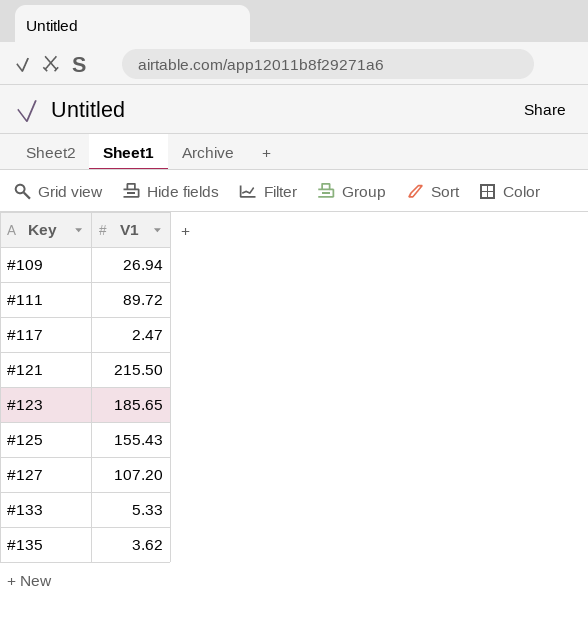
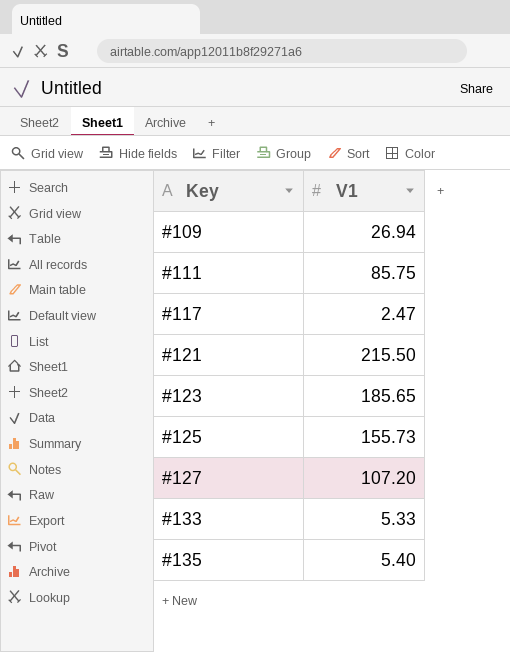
#111 | V1: 89.72 -> 85.75
#125 | V1: 155.43 -> 155.73
#135 | V1: 3.62 -> 5.40

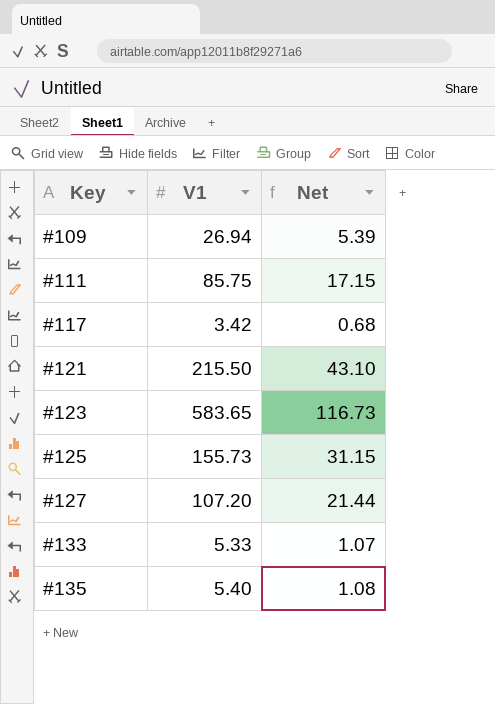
column Net | formula: none -> [V1] * 0.2
#117 | V1: 2.47 -> 3.42
#123 | V1: 185.65 -> 583.65

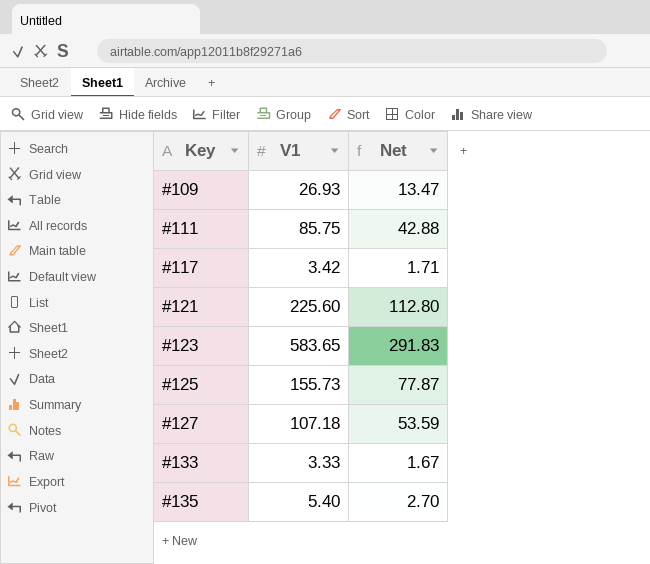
column Net | formula: [V1] * 0.2 -> [V1] * 0.5
#109 | V1: 26.94 -> 26.93
#121 | V1: 215.50 -> 225.60
#127 | V1: 107.20 -> 107.18
#133 | V1: 5.33 -> 3.33

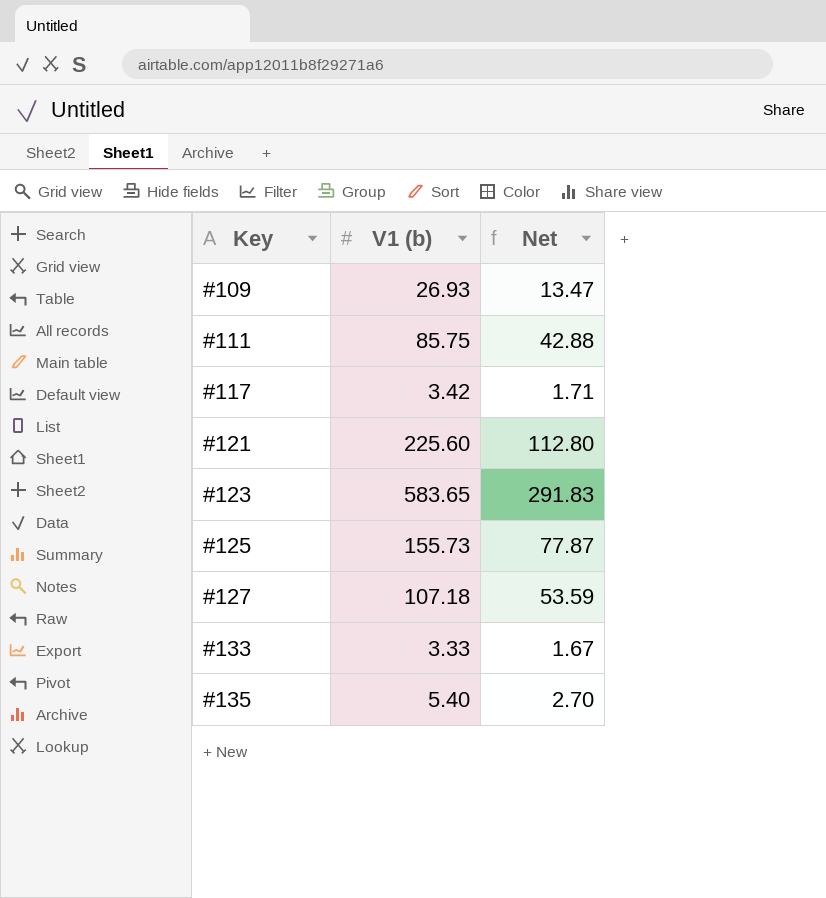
column name: V1 -> V1 (b)

